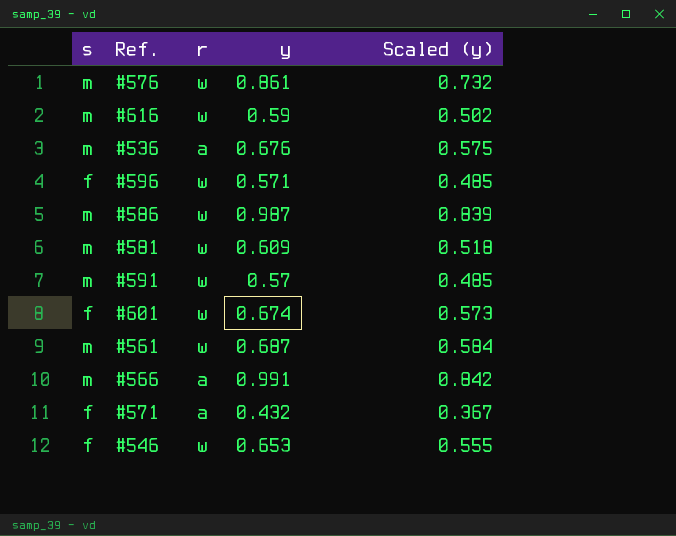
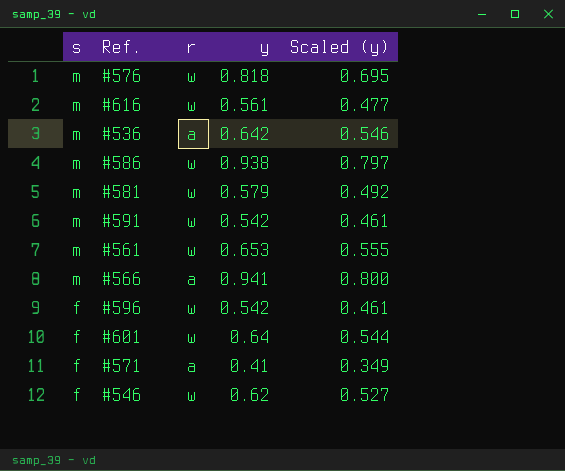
row order: none -> s descending
#576 | y: 0.861 -> 0.818
#576 | Scaled (y): 0.732 -> 0.695
#616 | y: 0.59 -> 0.561
#616 | Scaled (y): 0.502 -> 0.477
#536 | y: 0.676 -> 0.642
#536 | Scaled (y): 0.575 -> 0.546
#586 | y: 0.987 -> 0.938
#586 | Scaled (y): 0.839 -> 0.797
#581 | y: 0.609 -> 0.579
#581 | Scaled (y): 0.518 -> 0.492
#591 | y: 0.57 -> 0.542
#591 | Scaled (y): 0.485 -> 0.461
#561 | y: 0.687 -> 0.653
#561 | Scaled (y): 0.584 -> 0.555
#566 | y: 0.991 -> 0.941
#566 | Scaled (y): 0.842 -> 0.800
#596 | y: 0.571 -> 0.542
#596 | Scaled (y): 0.485 -> 0.461
#601 | y: 0.674 -> 0.64
#601 | Scaled (y): 0.573 -> 0.544
#571 | y: 0.432 -> 0.41
#571 | Scaled (y): 0.367 -> 0.349
#546 | y: 0.653 -> 0.62
#546 | Scaled (y): 0.555 -> 0.527

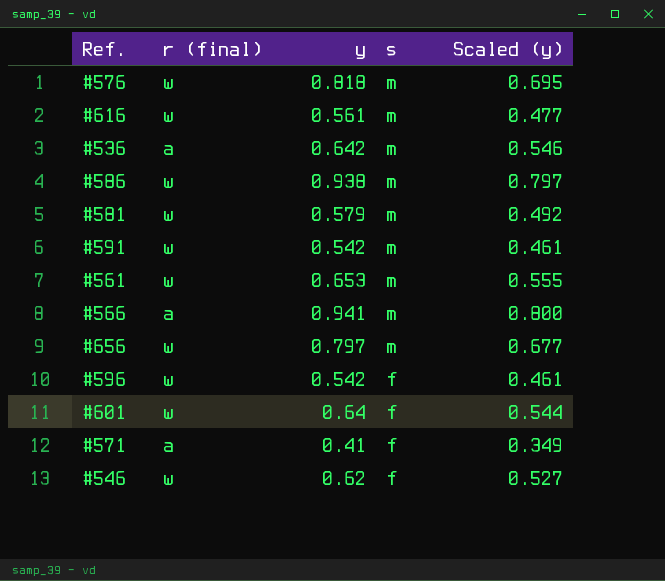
column name: r -> r (final)
column s | position: 1 -> 4
row #656: none -> w | 0.797 | m | 0.677

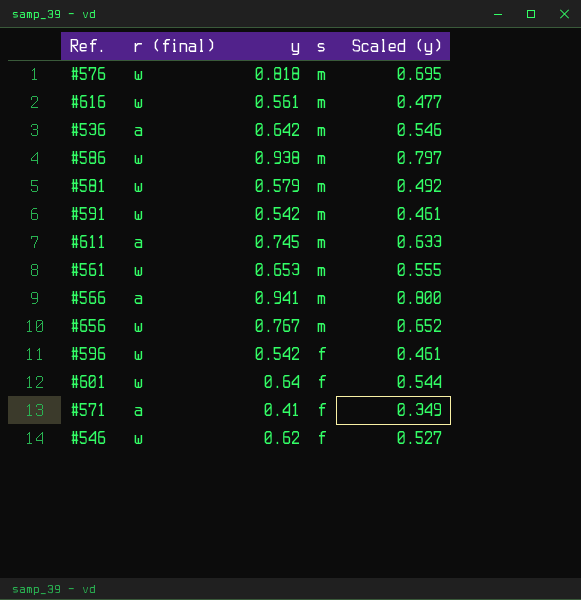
row #611: none -> a | 0.745 | m | 0.633
#656 | y: 0.797 -> 0.767
#656 | Scaled (y): 0.677 -> 0.652

